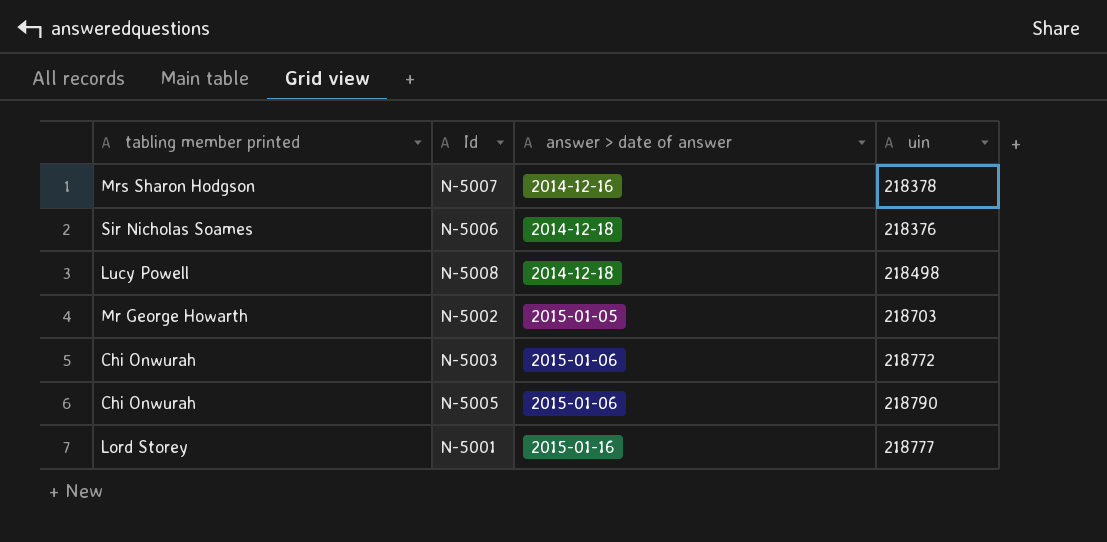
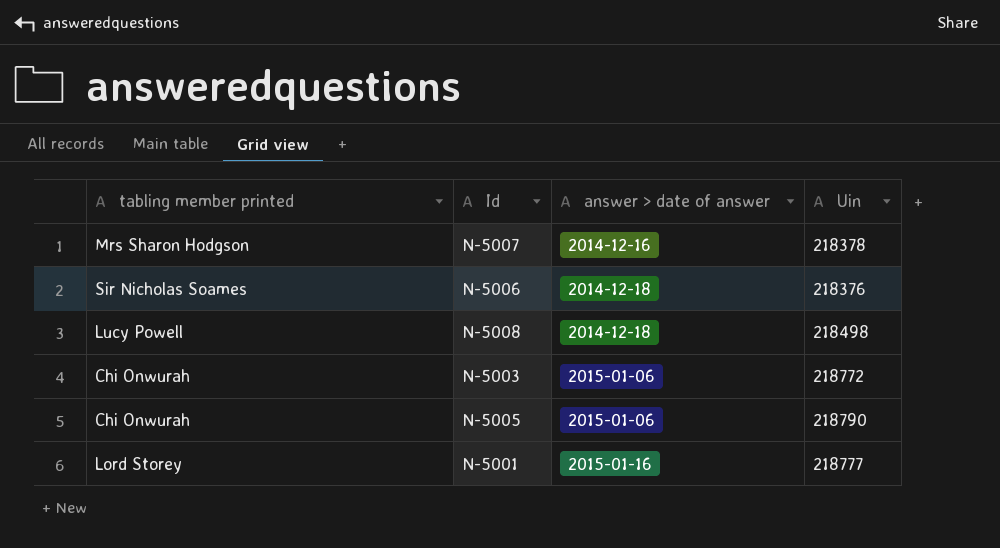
column name: uin -> Uin
row N-5002: Mr George Howarth | 2015-01-05 | 218703 -> none

